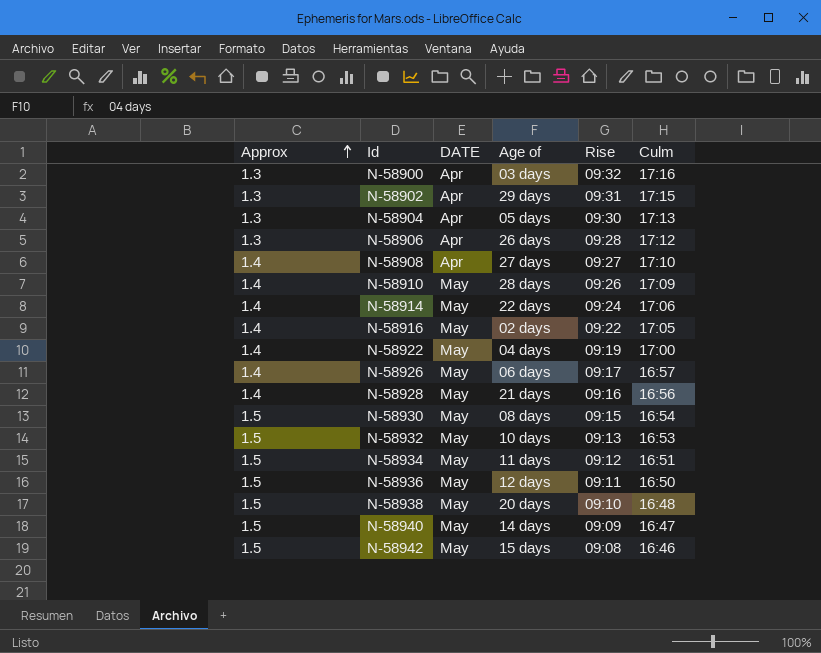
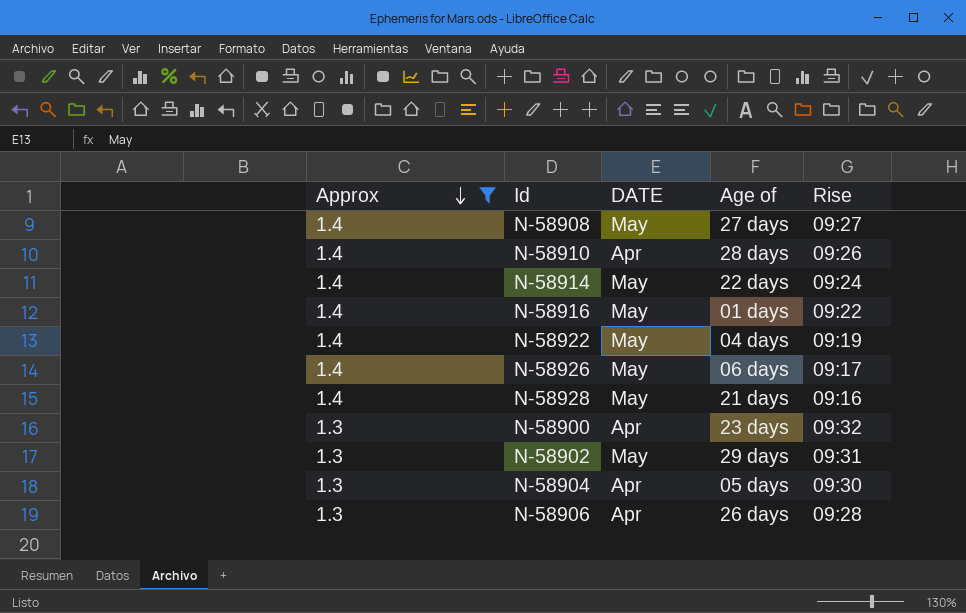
filter: none -> Approx != 1.5
row order: Approx ascending -> Approx descending
column Culm | position: 6 -> none
N-58908 | DATE: Apr -> May
N-58910 | DATE: May -> Apr
N-58916 | Age of: 02 days -> 01 days
N-58900 | Age of: 03 days -> 23 days
N-58902 | DATE: Apr -> May

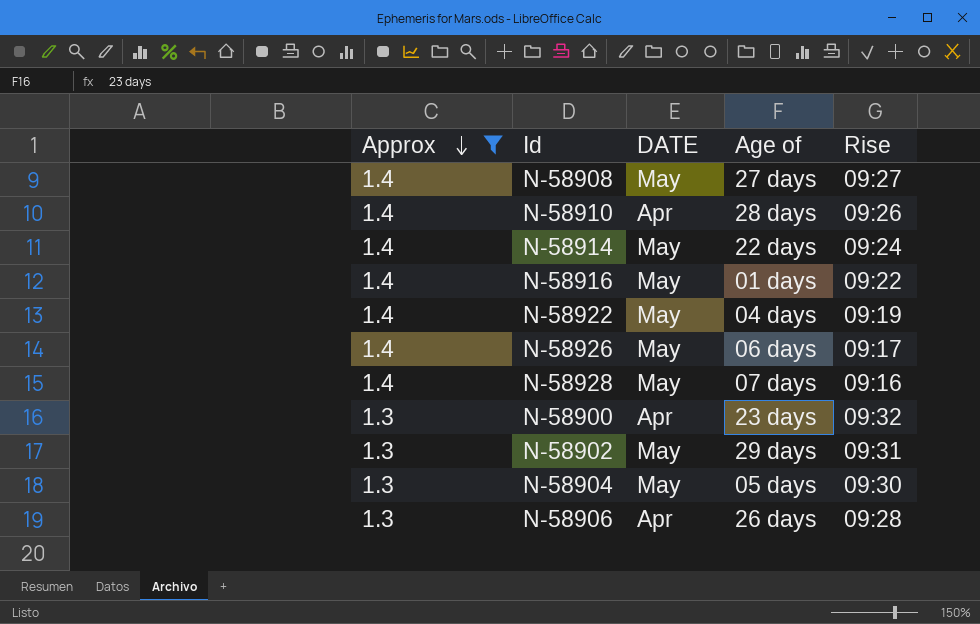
N-58928 | Age of: 21 days -> 07 days
N-58904 | DATE: Apr -> May

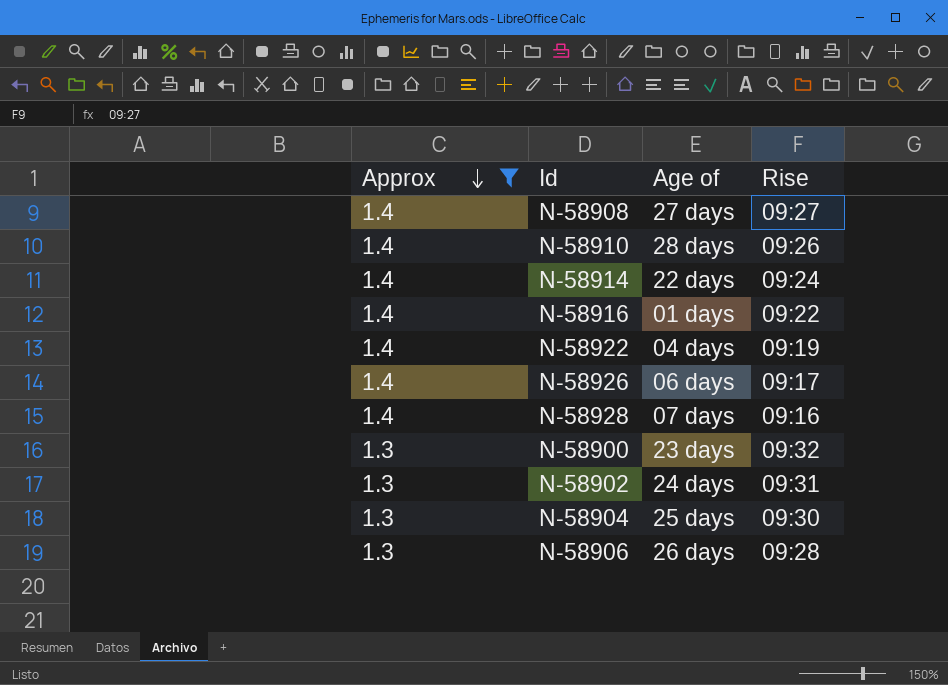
column DATE | position: 3 -> none
N-58902 | Age of: 29 days -> 24 days
N-58904 | Age of: 05 days -> 25 days

